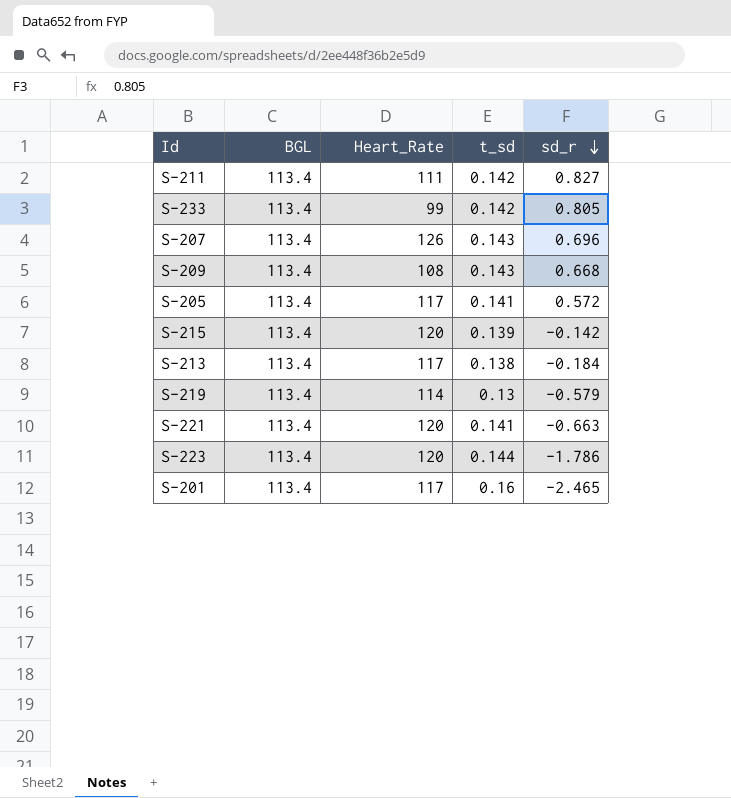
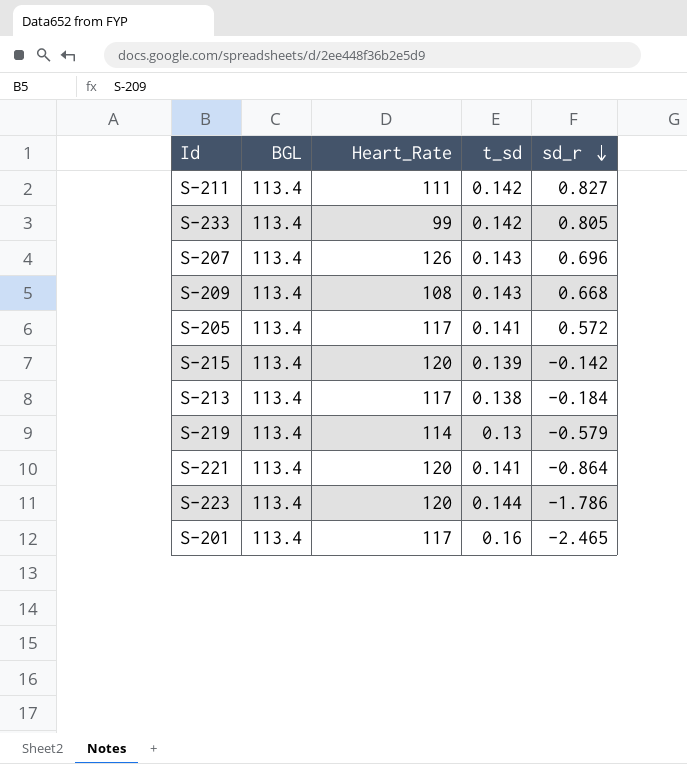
S-221 | sd_r: -0.663 -> -0.864

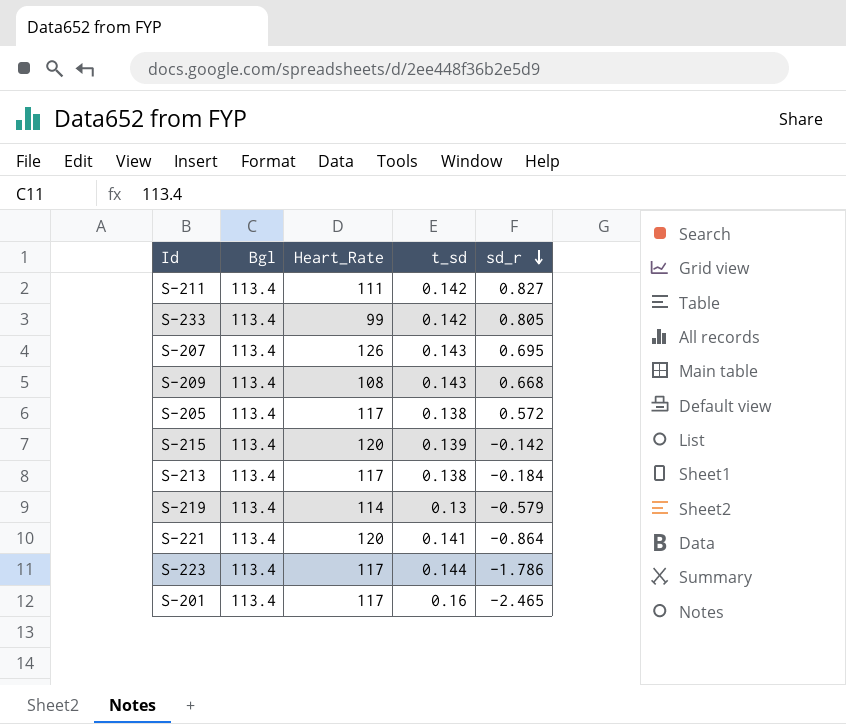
column name: BGL -> Bgl
S-207 | sd_r: 0.696 -> 0.695
S-205 | t_sd: 0.141 -> 0.138
S-223 | Heart_Rate: 120 -> 117

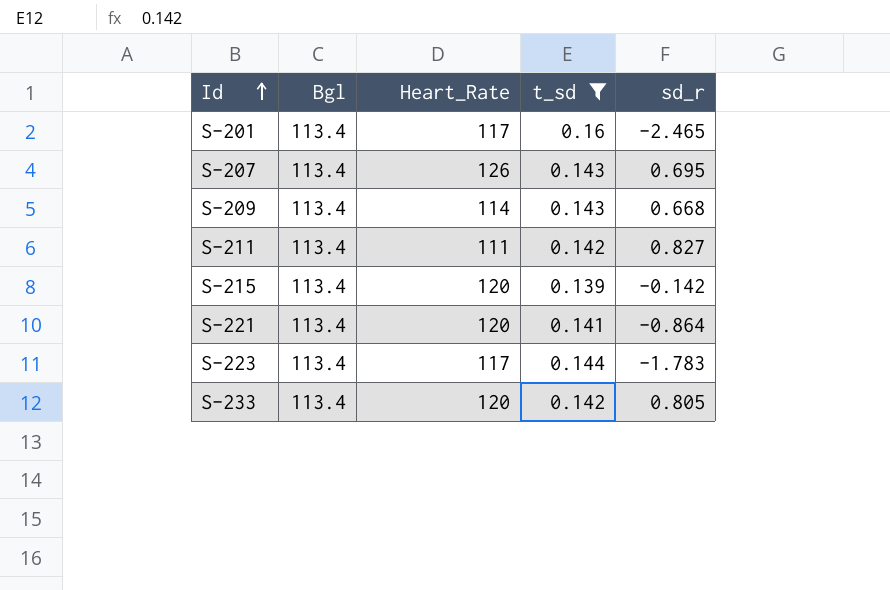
filter: none -> t_sd >= 0.139
row order: sd_r descending -> Id ascending
S-209 | Heart_Rate: 108 -> 114
S-223 | sd_r: -1.786 -> -1.783
S-233 | Heart_Rate: 99 -> 120

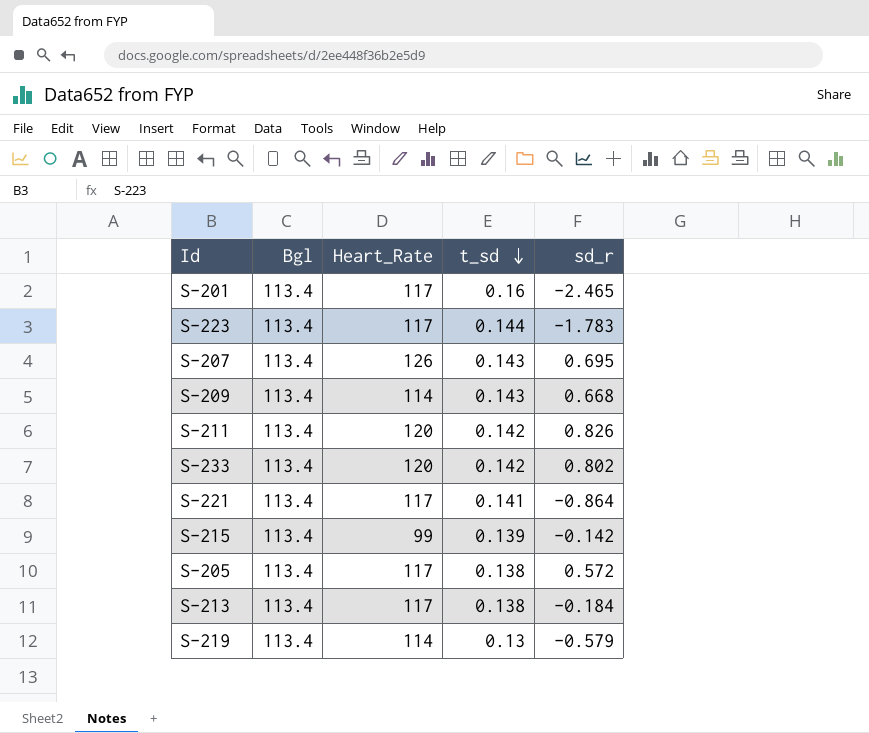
filter: t_sd >= 0.139 -> none
row order: Id ascending -> t_sd descending
S-211 | Heart_Rate: 111 -> 120
S-211 | sd_r: 0.827 -> 0.826
S-233 | sd_r: 0.805 -> 0.802
S-221 | Heart_Rate: 120 -> 117
S-215 | Heart_Rate: 120 -> 99

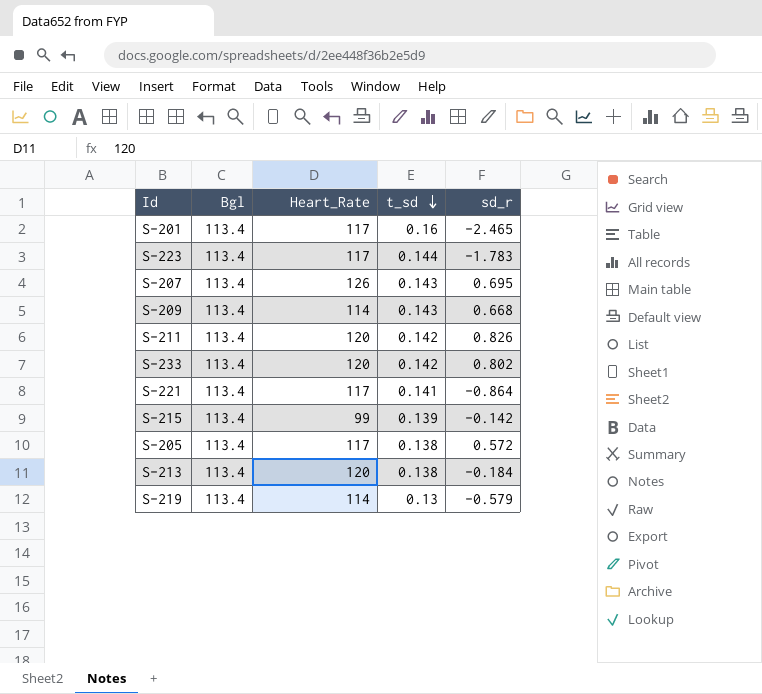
S-213 | Heart_Rate: 117 -> 120

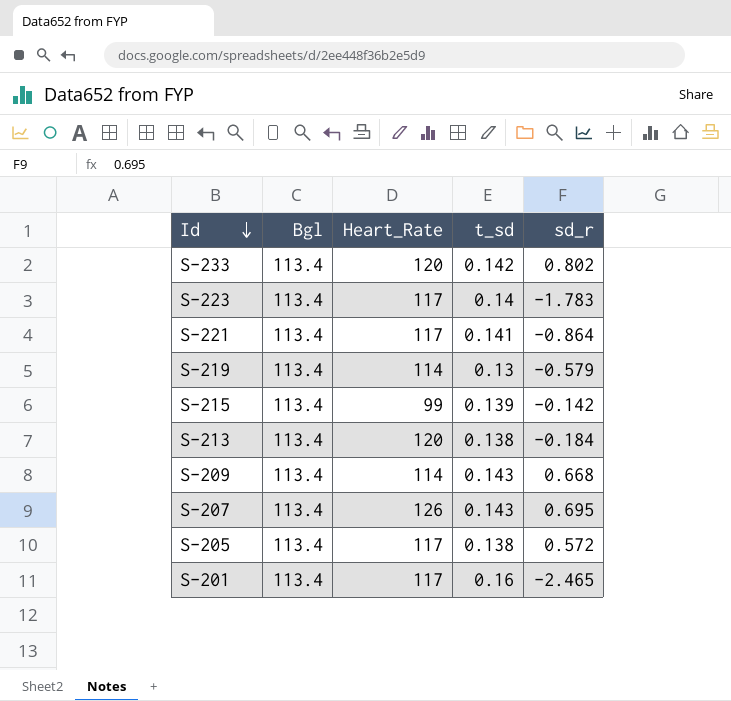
row order: t_sd descending -> Id descending
row S-211: 113.4 | 120 | 0.142 | 0.826 -> none
S-223 | t_sd: 0.144 -> 0.14

